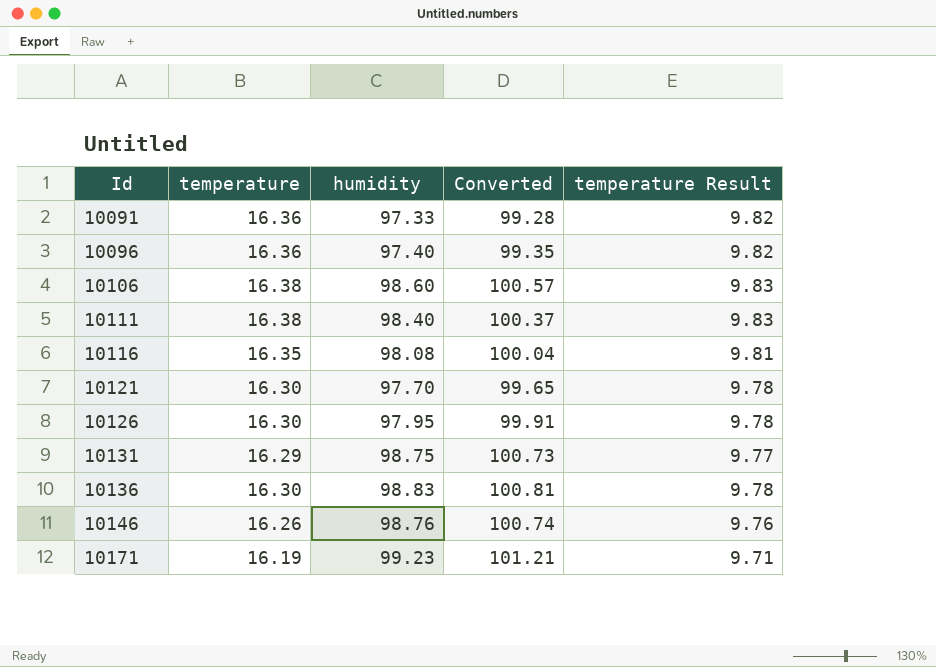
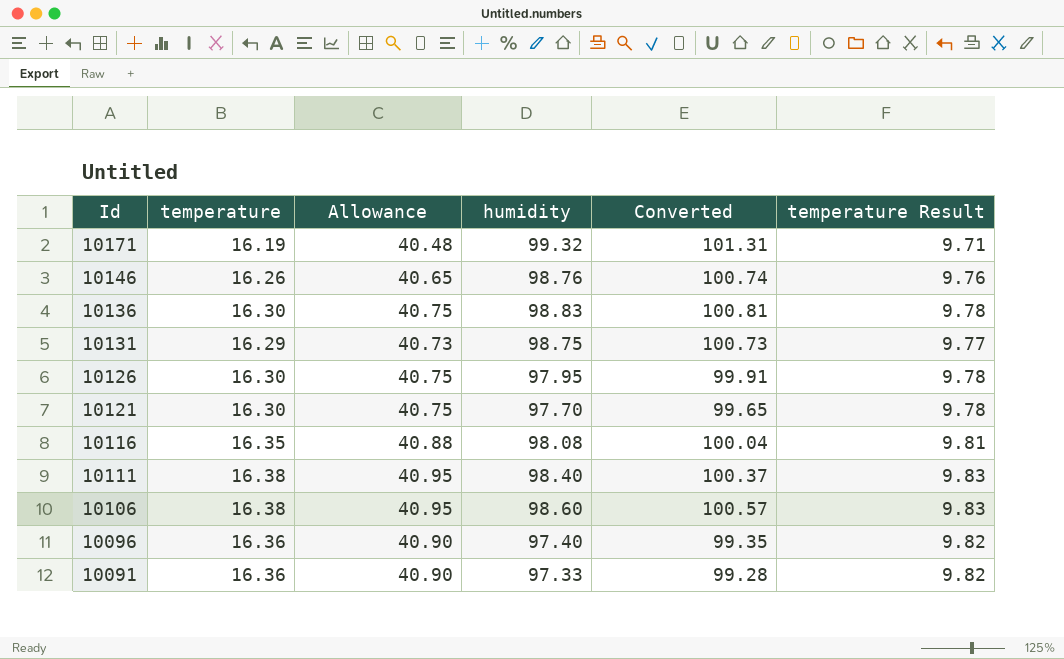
row order: Id ascending -> Id descending
column Allowance | formula: none -> [temperature] * 2.5
10171 | humidity: 99.23 -> 99.32
10171 | Converted: 101.21 -> 101.31

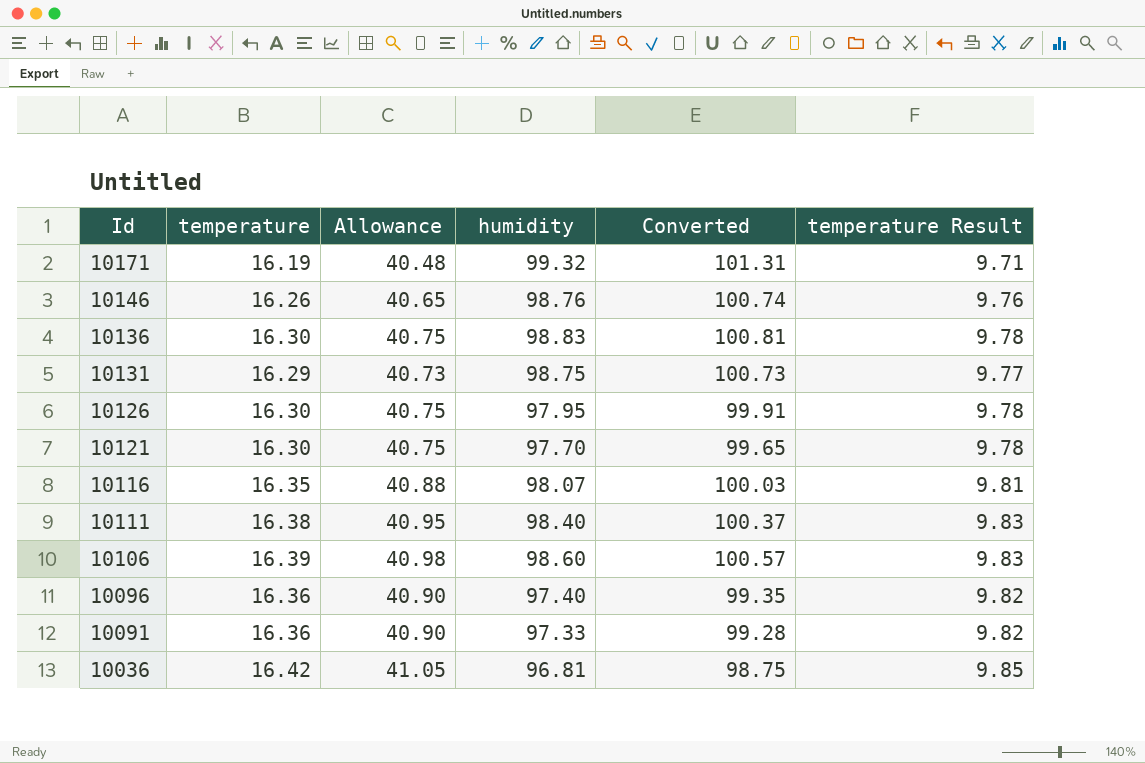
10116 | humidity: 98.08 -> 98.07
10116 | Converted: 100.04 -> 100.03
10106 | temperature: 16.38 -> 16.39
10106 | Allowance: 40.95 -> 40.98
row 10036: none -> 16.42 | 41.05 | 96.81 | 98.75 | 9.85

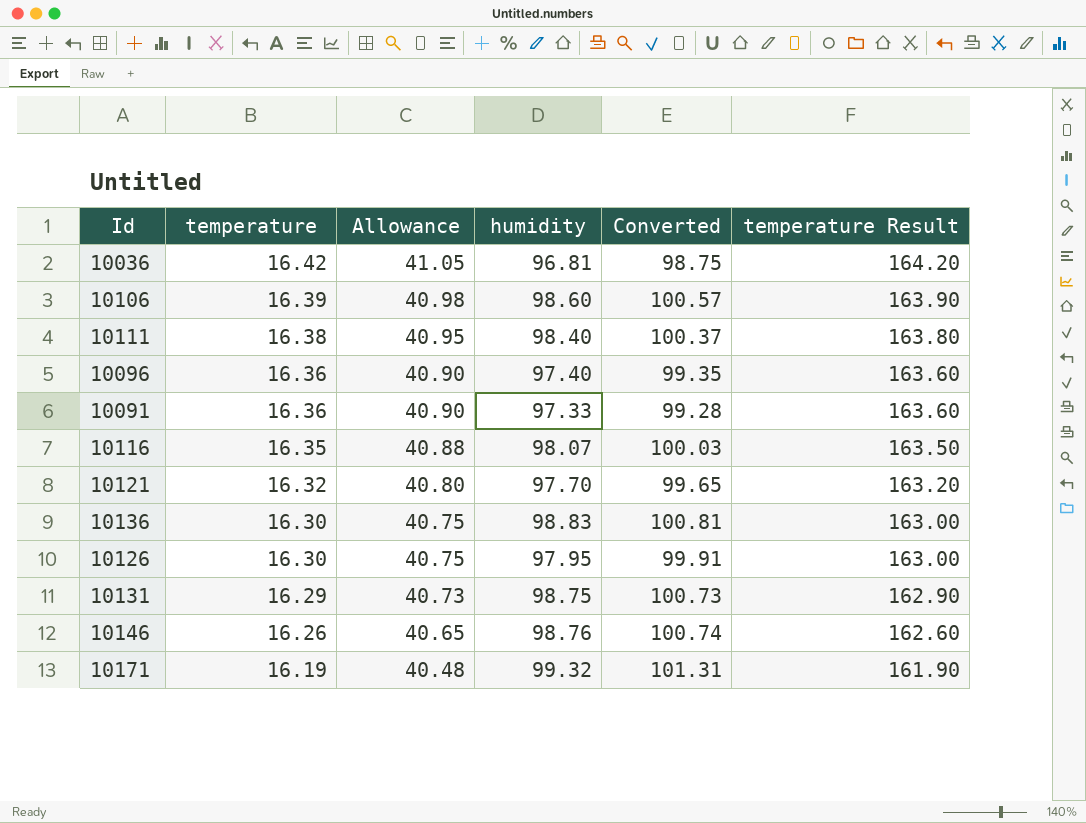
row order: Id descending -> temperature descending
column temperature Result | formula: [temperature] * 0.6 -> [temperature] * 10
10121 | temperature: 16.30 -> 16.32
10121 | Allowance: 40.75 -> 40.80

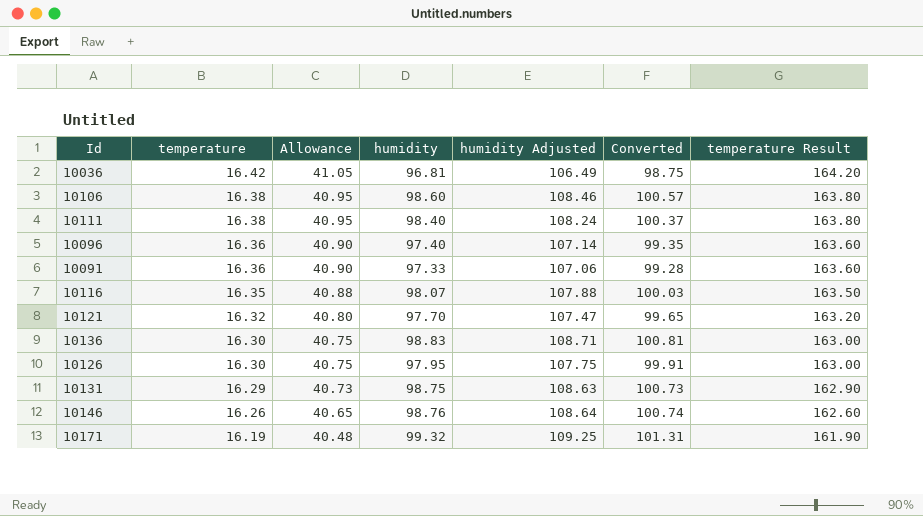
column humidity Adjusted | formula: none -> [humidity] * 1.1
10106 | temperature: 16.39 -> 16.38
10106 | Allowance: 40.98 -> 40.95
10106 | temperature Result: 163.90 -> 163.80

